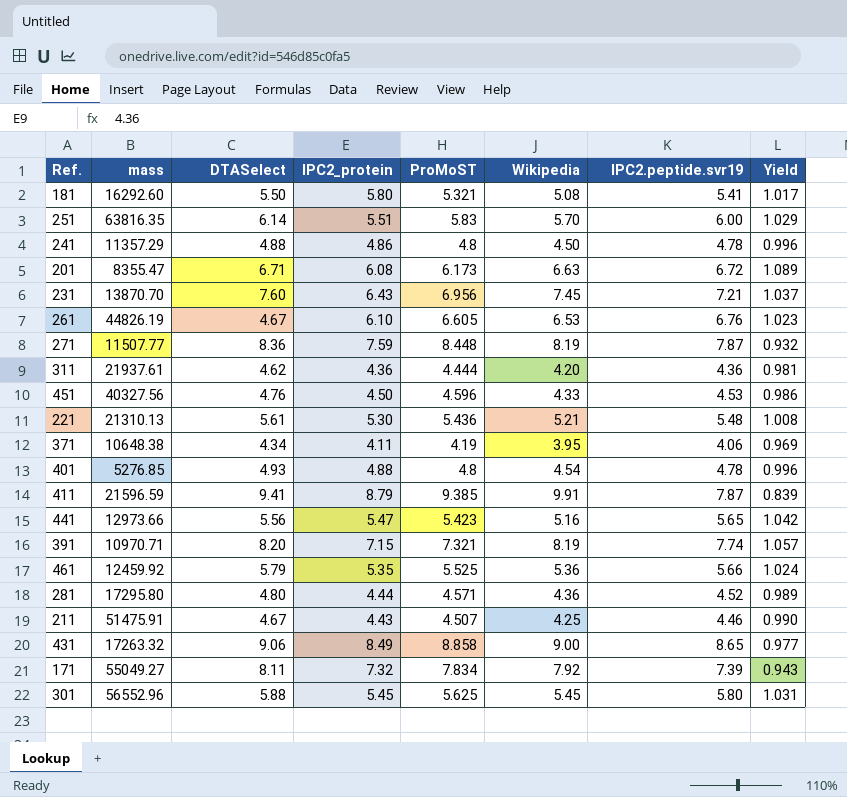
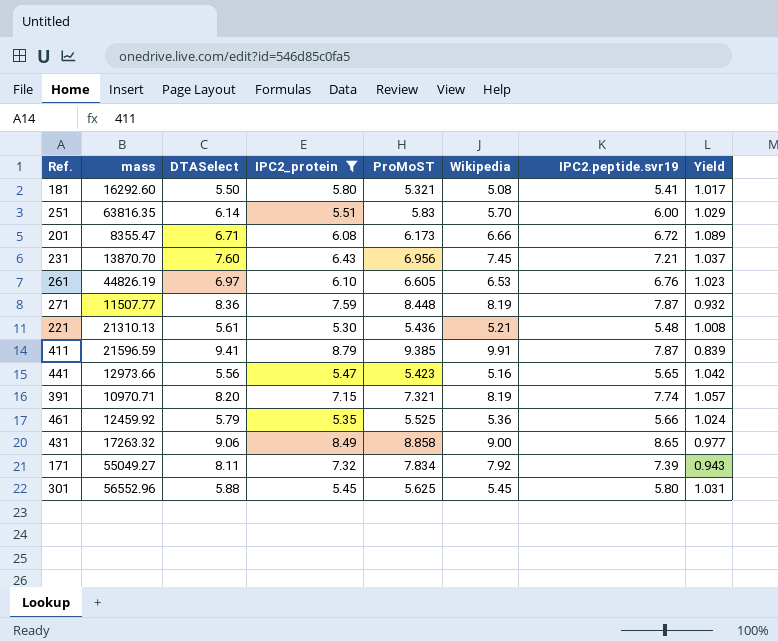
filter: none -> IPC2_protein >= 5.30
201 | Wikipedia: 6.63 -> 6.66
261 | DTASelect: 4.67 -> 6.97

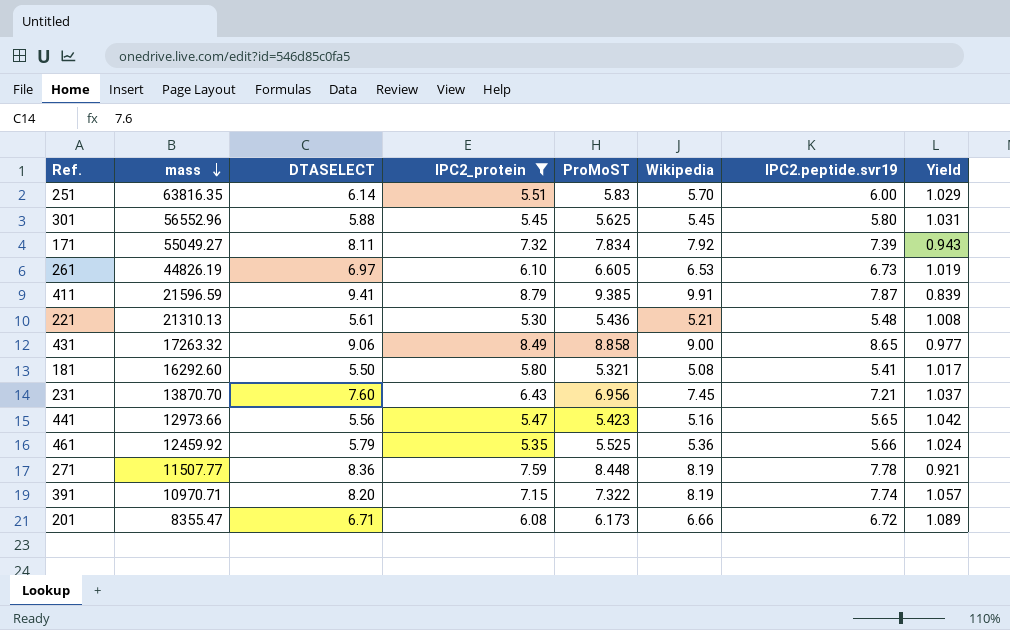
row order: none -> mass descending
column name: DTASelect -> DTASELECT
261 | IPC2.peptide.svr19: 6.76 -> 6.73
261 | Yield: 1.023 -> 1.019
271 | IPC2.peptide.svr19: 7.87 -> 7.78
271 | Yield: 0.932 -> 0.921
391 | ProMoST: 7.321 -> 7.322

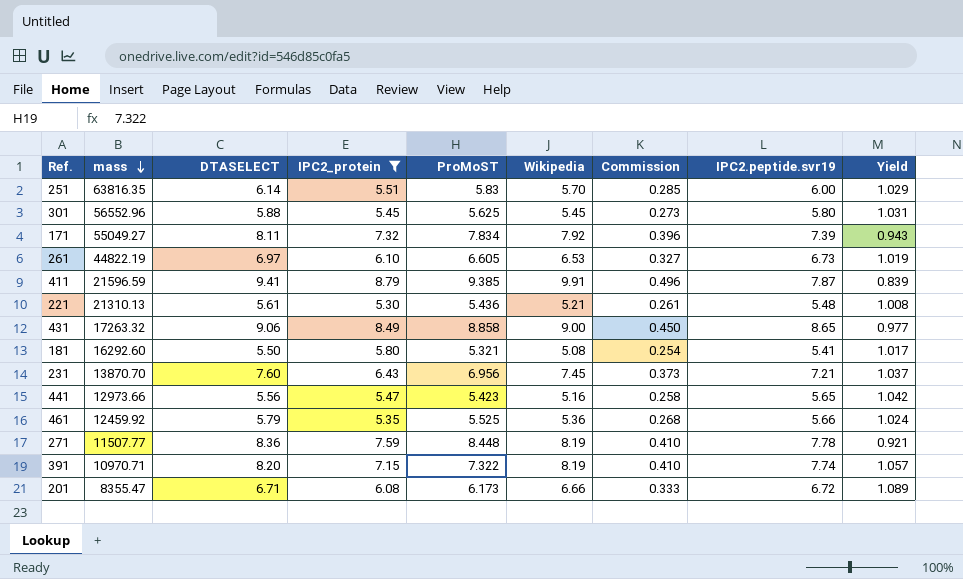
column Commission | formula: none -> [Wikipedia] * 0.05
261 | mass: 44826.19 -> 44822.19

